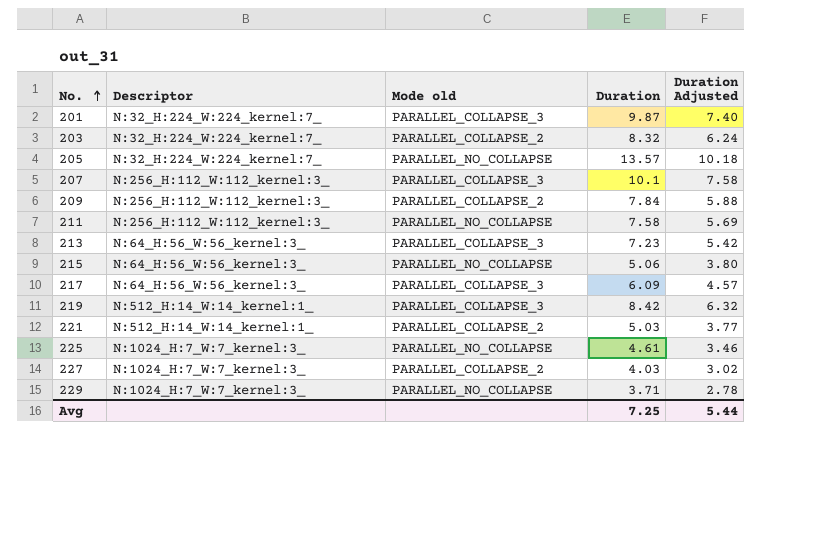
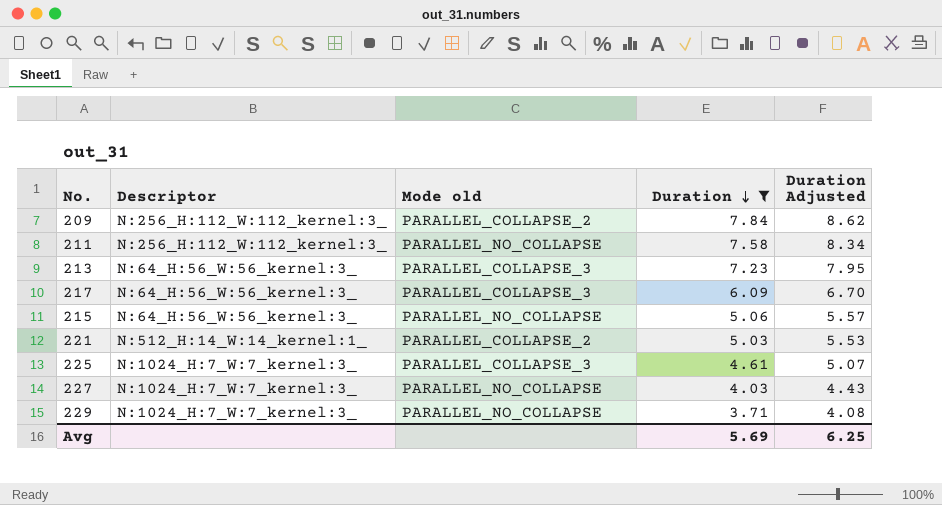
filter: none -> Duration <= 7.84
row order: No. ascending -> Duration descending
column Duration Adjusted | formula: [Duration] * 0.75 -> [Duration] * 1.1
225 | Mode old: PARALLEL_NO_COLLAPSE -> PARALLEL_COLLAPSE_3
227 | Mode old: PARALLEL_COLLAPSE_2 -> PARALLEL_NO_COLLAPSE
Avg | Duration: 7.25 -> 5.69
Avg | Duration Adjusted: 5.44 -> 6.25

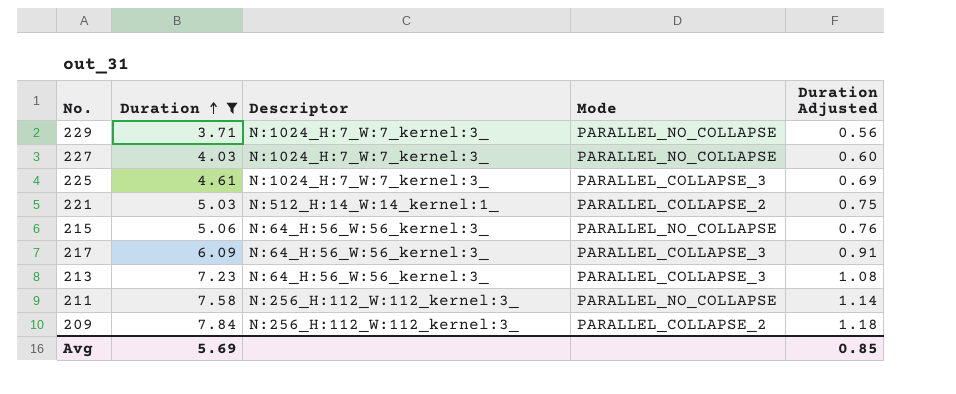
row order: Duration descending -> Duration ascending
column Duration | position: 4 -> 2
column name: Mode old -> Mode
column Duration Adjusted | formula: [Duration] * 1.1 -> [Duration] * 0.15
Avg | Duration Adjusted: 6.25 -> 0.85

